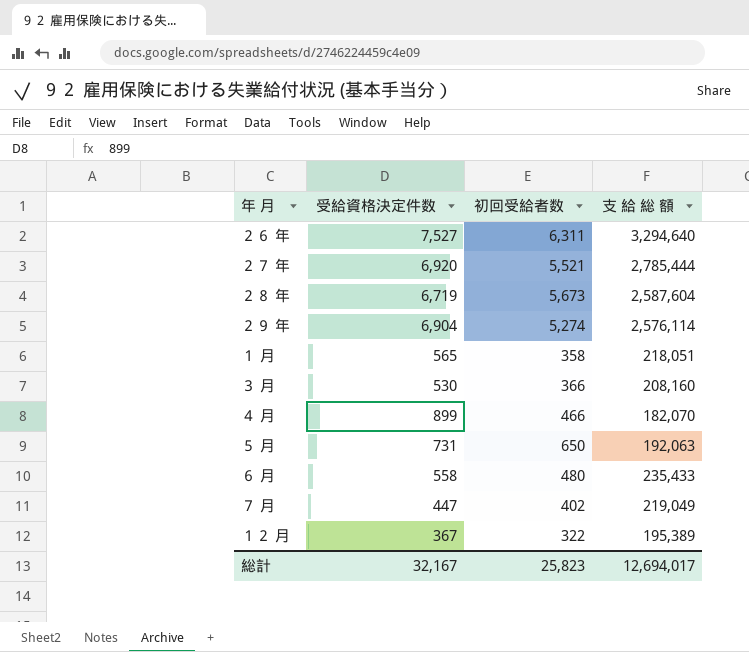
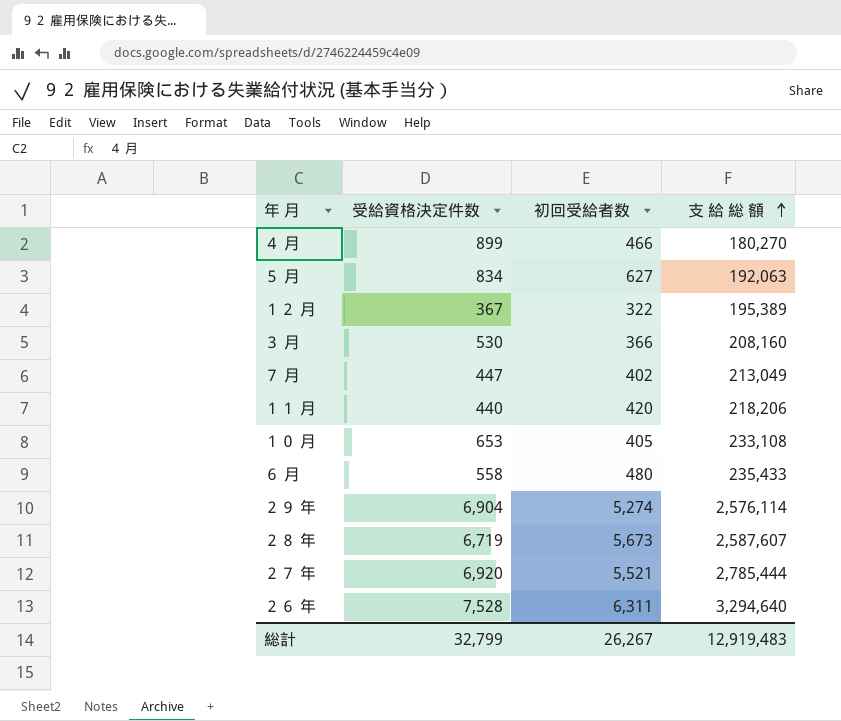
row order: none -> 支 給 総 額 ascending
row １ 月: 565 | 358 | 218,051 -> none
４ 月 | 支 給 総 額: 182,070 -> 180,270
５ 月 | 受給資格決定件数: 731 -> 834
５ 月 | 初回受給者数: 650 -> 627
７ 月 | 支 給 総 額: 219,049 -> 213,049
row １１ 月: none -> 440 | 420 | 218,206
row １０ 月: none -> 653 | 405 | 233,108
２８ 年 | 支 給 総 額: 2,587,604 -> 2,587,607
２６ 年 | 受給資格決定件数: 7,527 -> 7,528
総計 | 受給資格決定件数: 32,167 -> 32,799
総計 | 初回受給者数: 25,823 -> 26,267
総計 | 支 給 総 額: 12,694,017 -> 12,919,483

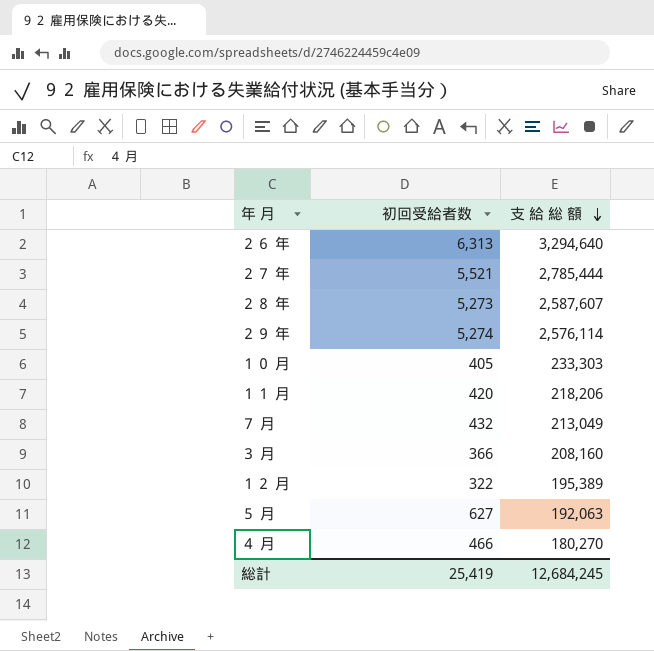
row order: 支 給 総 額 ascending -> 支 給 総 額 descending
column 受給資格決定件数 | position: 2 -> none
row ６ 月: 558 | 480 | 235,433 -> none
２６ 年 | 初回受給者数: 6,311 -> 6,313
２８ 年 | 初回受給者数: 5,673 -> 5,273
１０ 月 | 支 給 総 額: 233,108 -> 233,303
７ 月 | 初回受給者数: 402 -> 432
総計 | 初回受給者数: 26,267 -> 25,419
総計 | 支 給 総 額: 12,919,483 -> 12,684,245

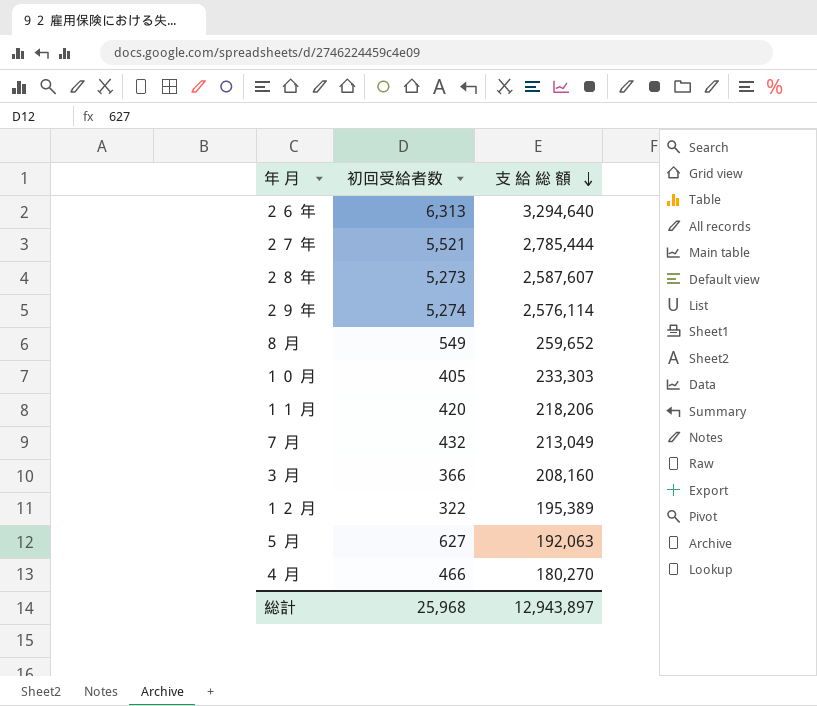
row ８ 月: none -> 549 | 259,652
総計 | 初回受給者数: 25,419 -> 25,968
総計 | 支 給 総 額: 12,684,245 -> 12,943,897

